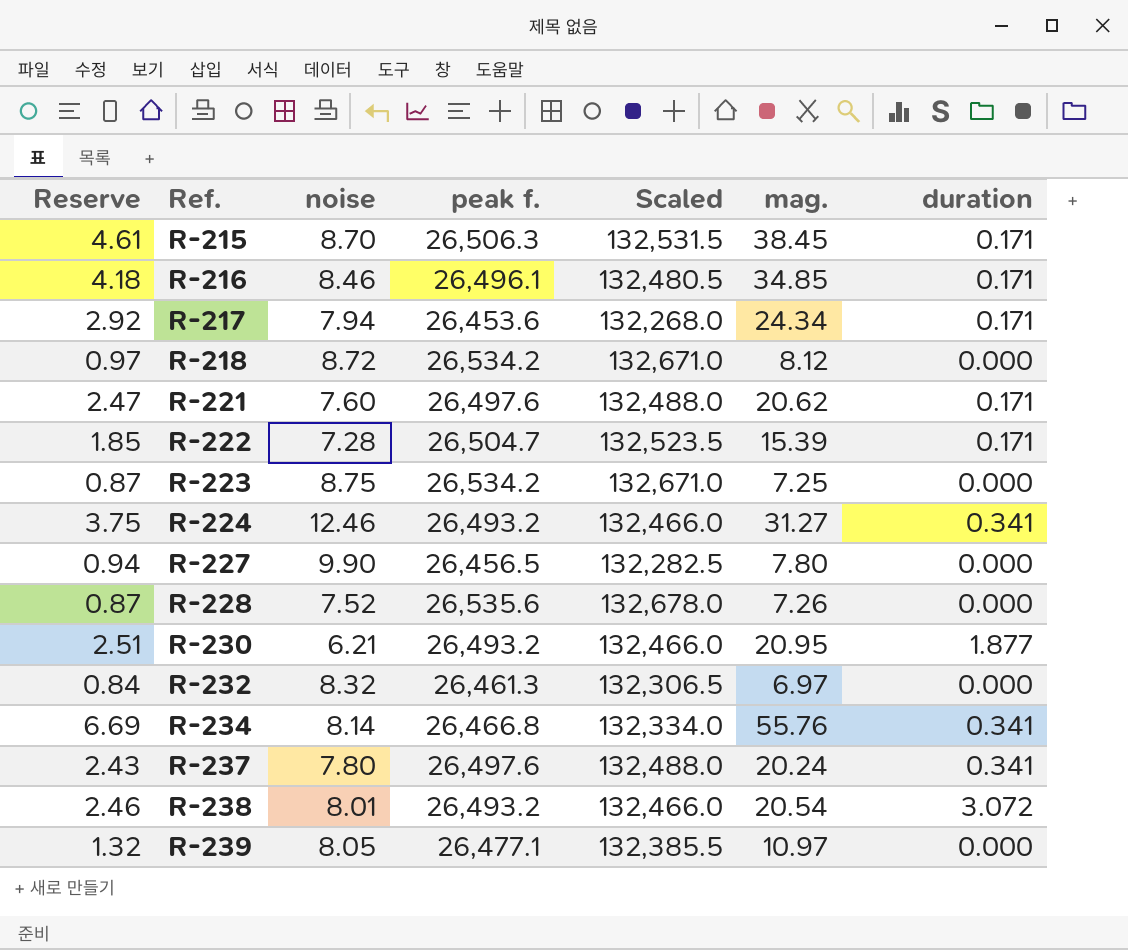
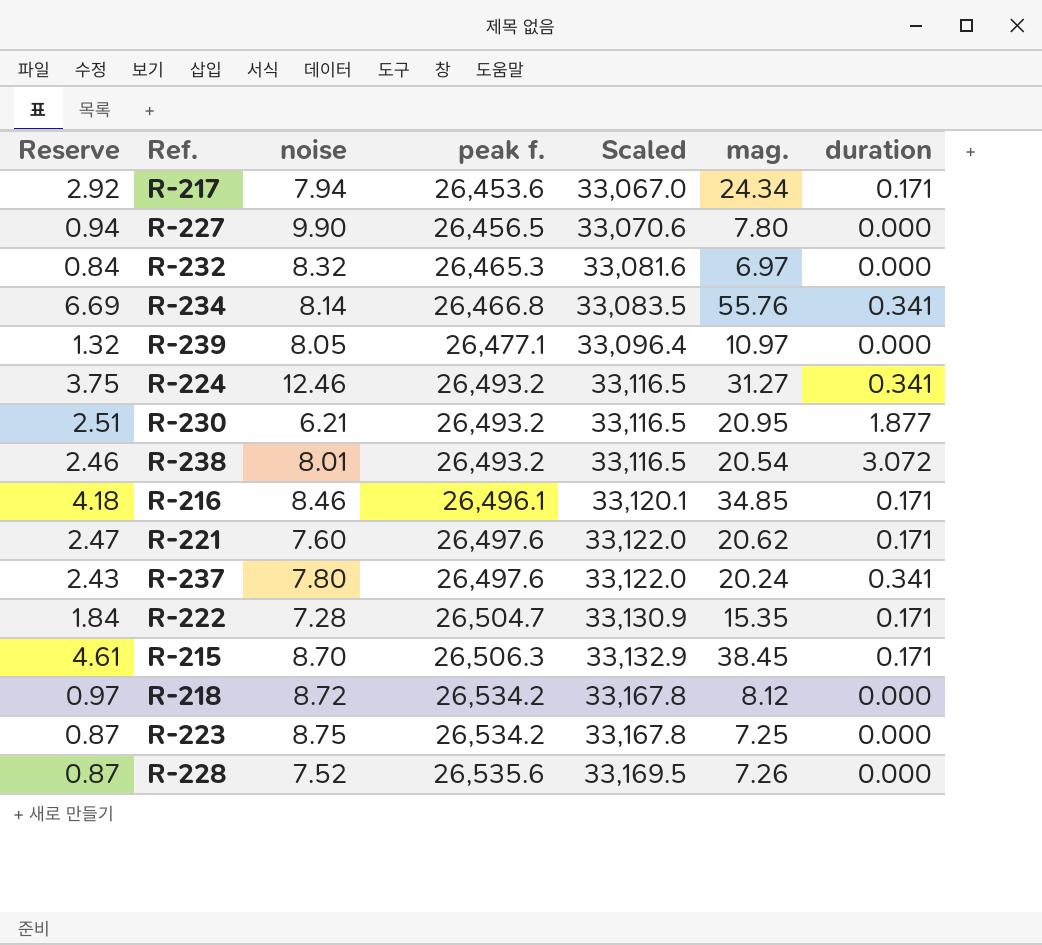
row order: Ref. ascending -> peak f. ascending
column Scaled | formula: [peak f.] * 5 -> [peak f.] * 1.25
R-232 | peak f.: 26,461.3 -> 26,465.3
R-222 | Reserve: 1.85 -> 1.84
R-222 | mag.: 15.39 -> 15.35

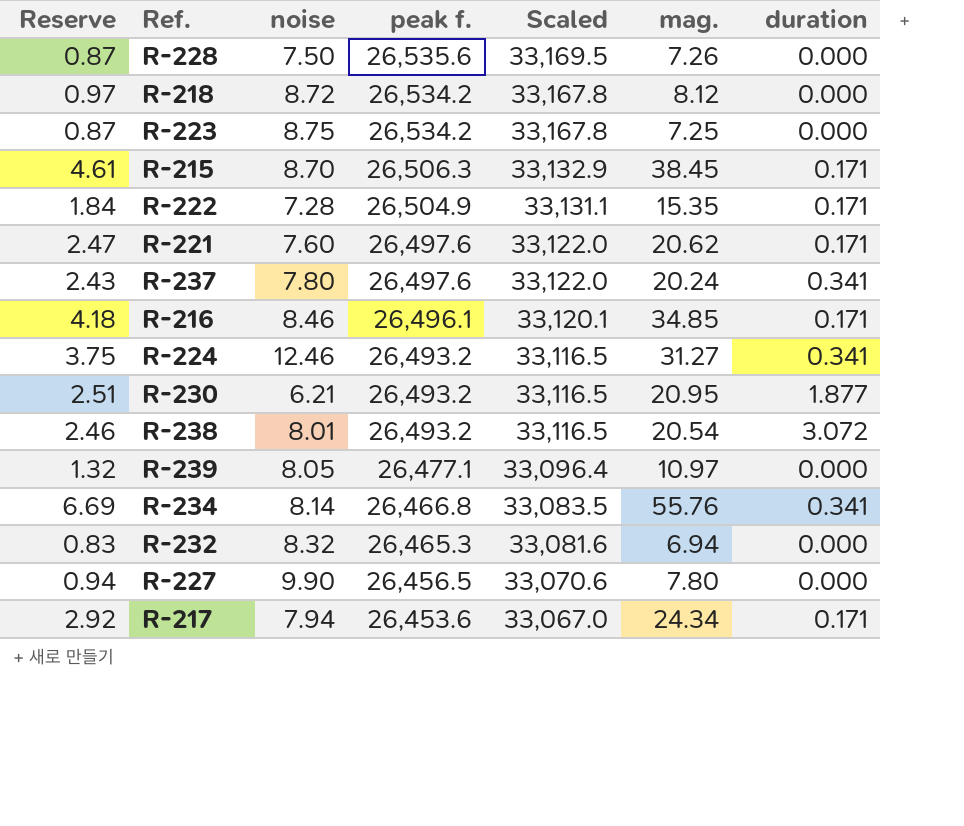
row order: peak f. ascending -> peak f. descending
R-228 | noise: 7.52 -> 7.50
R-222 | peak f.: 26,504.7 -> 26,504.9
R-222 | Scaled: 33,130.9 -> 33,131.1
R-232 | Reserve: 0.84 -> 0.83
R-232 | mag.: 6.97 -> 6.94

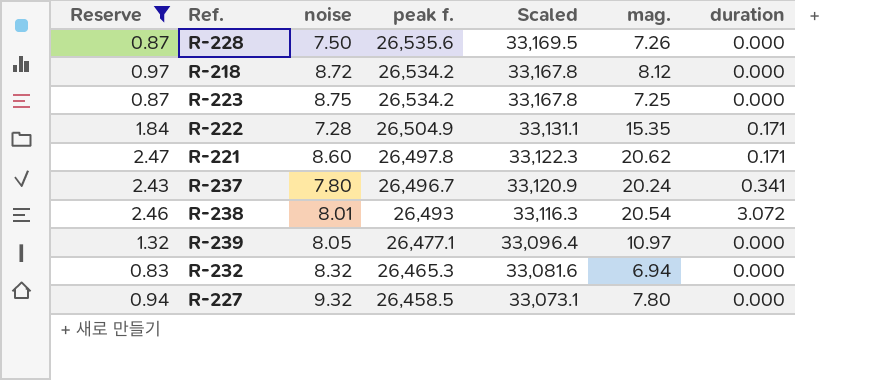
filter: none -> Reserve <= 2.47
R-221 | noise: 7.60 -> 8.60
R-221 | peak f.: 26,497.6 -> 26,497.8
R-221 | Scaled: 33,122.0 -> 33,122.3
R-237 | peak f.: 26,497.6 -> 26,496.7
R-237 | Scaled: 33,122.0 -> 33,120.9
R-238 | peak f.: 26,493.2 -> 26,493
R-238 | Scaled: 33,116.5 -> 33,116.3
R-227 | noise: 9.90 -> 9.32
R-227 | peak f.: 26,456.5 -> 26,458.5
R-227 | Scaled: 33,070.6 -> 33,073.1

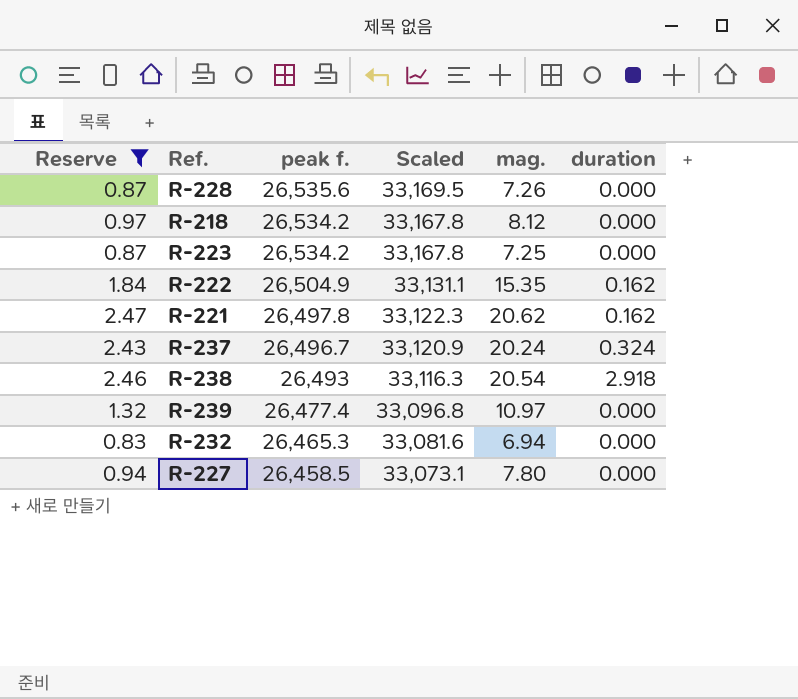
column noise | position: 3 -> none
R-222 | duration: 0.171 -> 0.162
R-221 | duration: 0.171 -> 0.162
R-237 | duration: 0.341 -> 0.324
R-238 | duration: 3.072 -> 2.918
R-239 | peak f.: 26,477.1 -> 26,477.4
R-239 | Scaled: 33,096.4 -> 33,096.8

